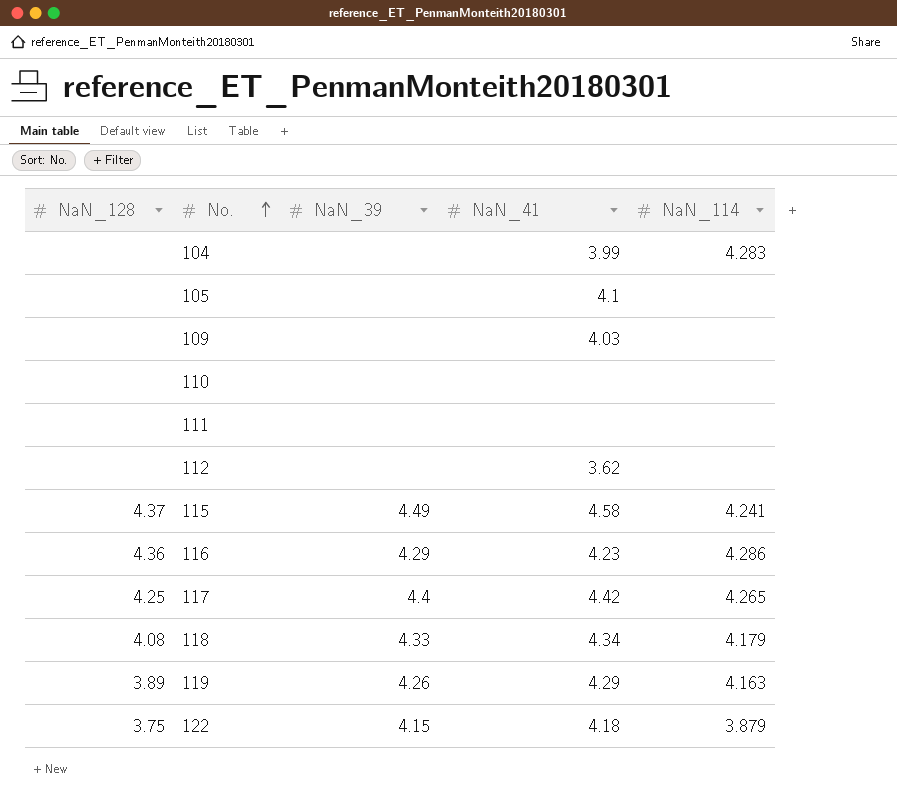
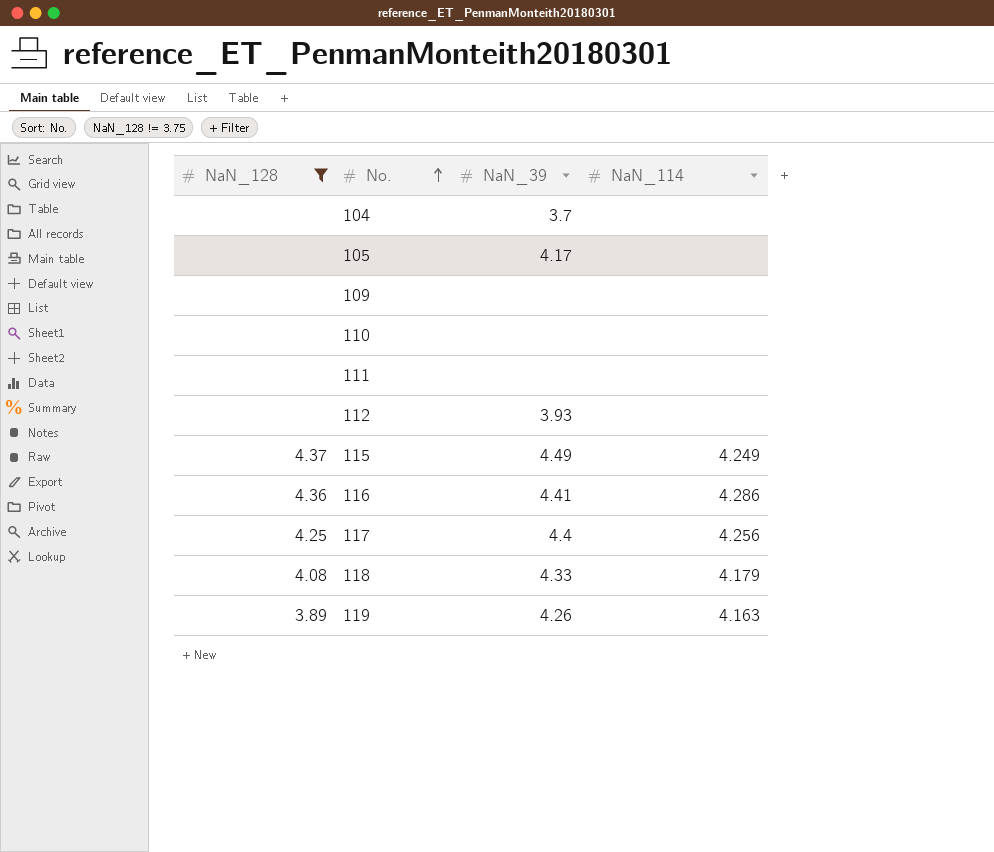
filter: none -> NaN_128 != 3.75
column NaN_41 | position: 4 -> none
104 | NaN_39: none -> 3.7
104 | NaN_114: 4.283 -> none
105 | NaN_39: none -> 4.17
112 | NaN_39: none -> 3.93
115 | NaN_114: 4.241 -> 4.249
116 | NaN_39: 4.29 -> 4.41
117 | NaN_114: 4.265 -> 4.256

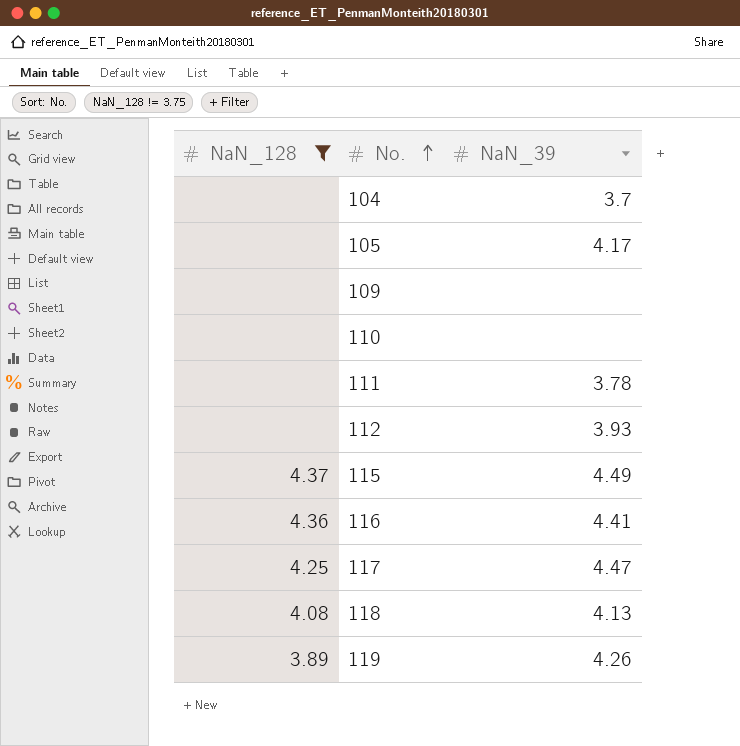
column NaN_114 | position: 4 -> none
111 | NaN_39: none -> 3.78
117 | NaN_39: 4.4 -> 4.47
118 | NaN_39: 4.33 -> 4.13

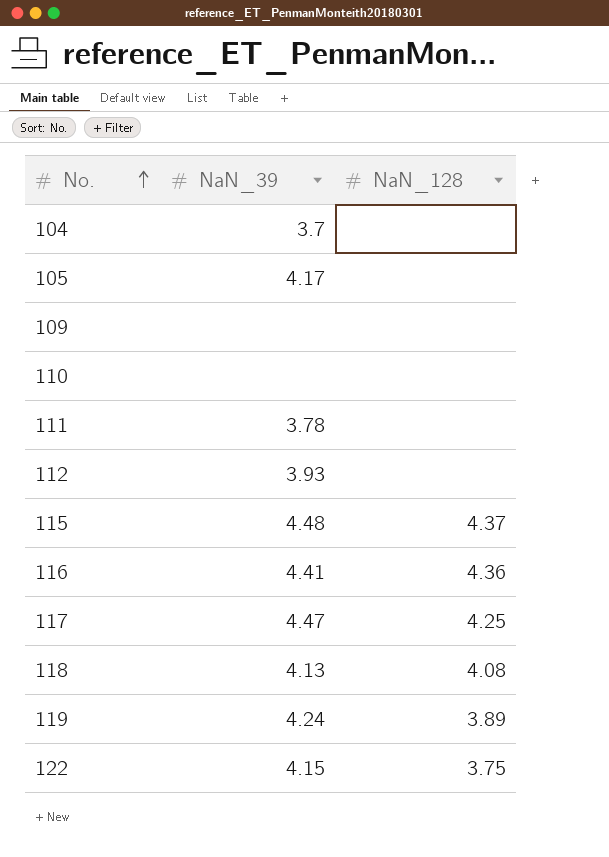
filter: NaN_128 != 3.75 -> none
column NaN_128 | position: 1 -> 3
115 | NaN_39: 4.49 -> 4.48
119 | NaN_39: 4.26 -> 4.24

